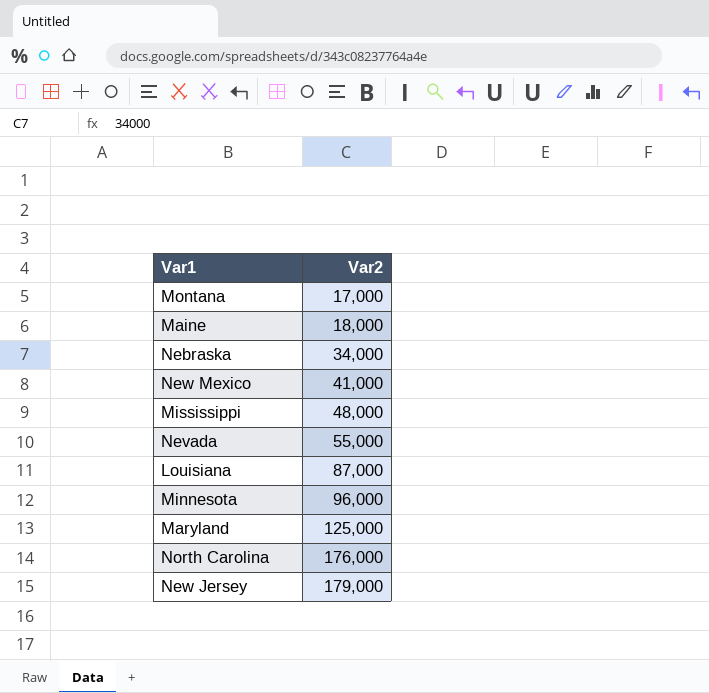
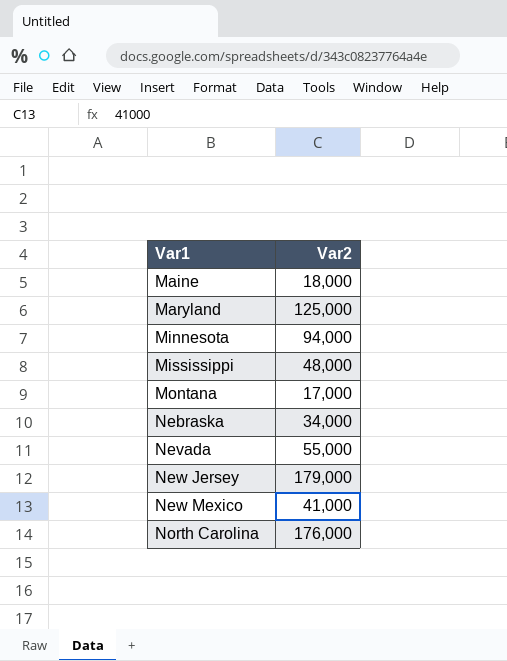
row order: Var2 ascending -> Var1 ascending
row Louisiana: 87,000 -> none
Minnesota | Var2: 96,000 -> 94,000

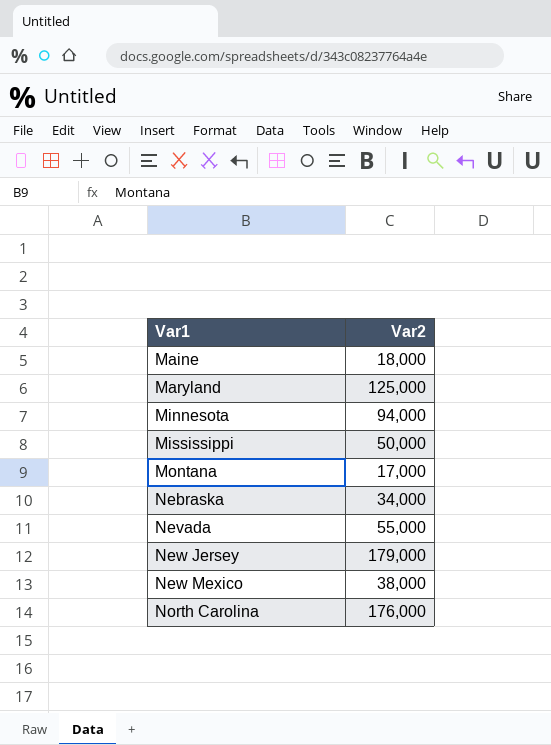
Mississippi | Var2: 48,000 -> 50,000
New Mexico | Var2: 41,000 -> 38,000

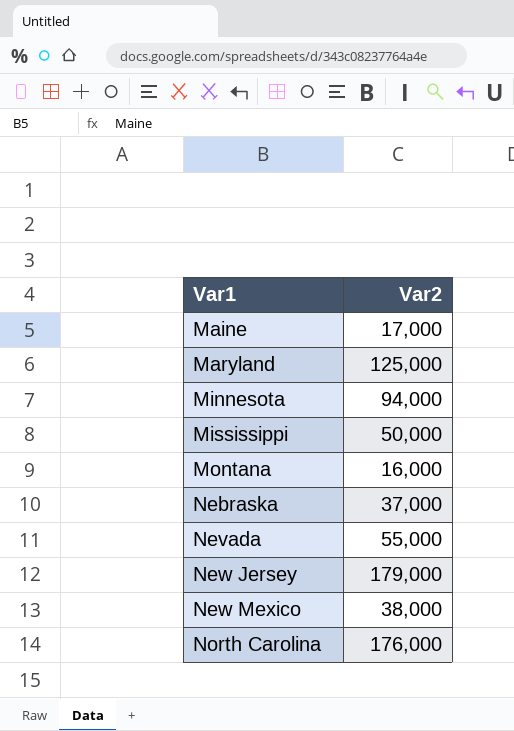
Maine | Var2: 18,000 -> 17,000
Montana | Var2: 17,000 -> 16,000
Nebraska | Var2: 34,000 -> 37,000

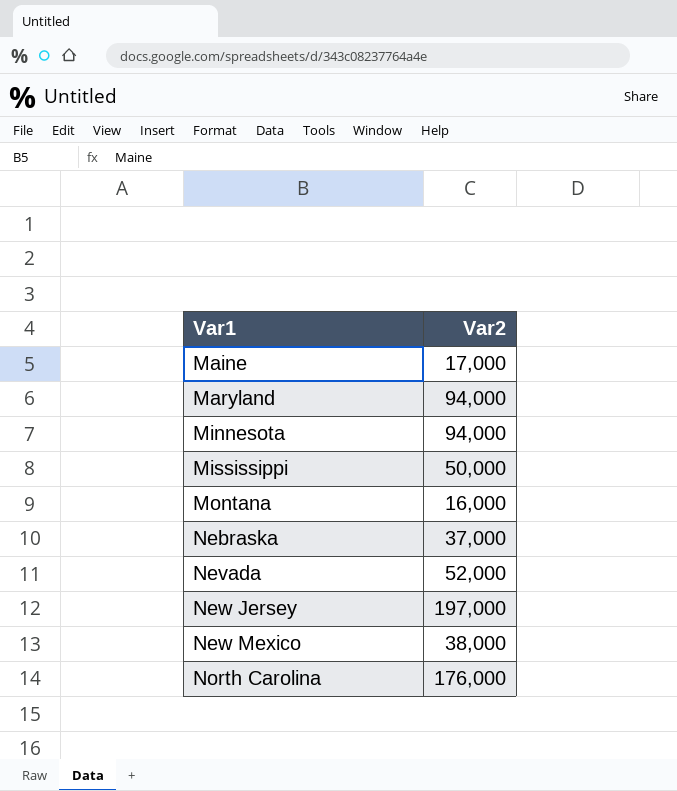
Maryland | Var2: 125,000 -> 94,000
Nevada | Var2: 55,000 -> 52,000
New Jersey | Var2: 179,000 -> 197,000

